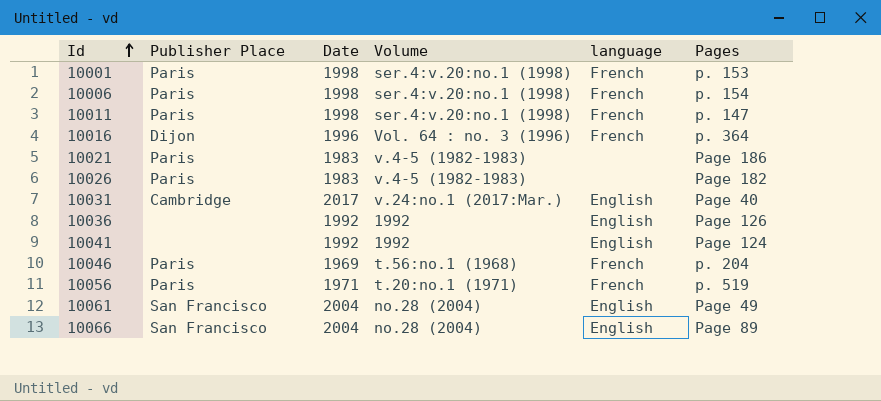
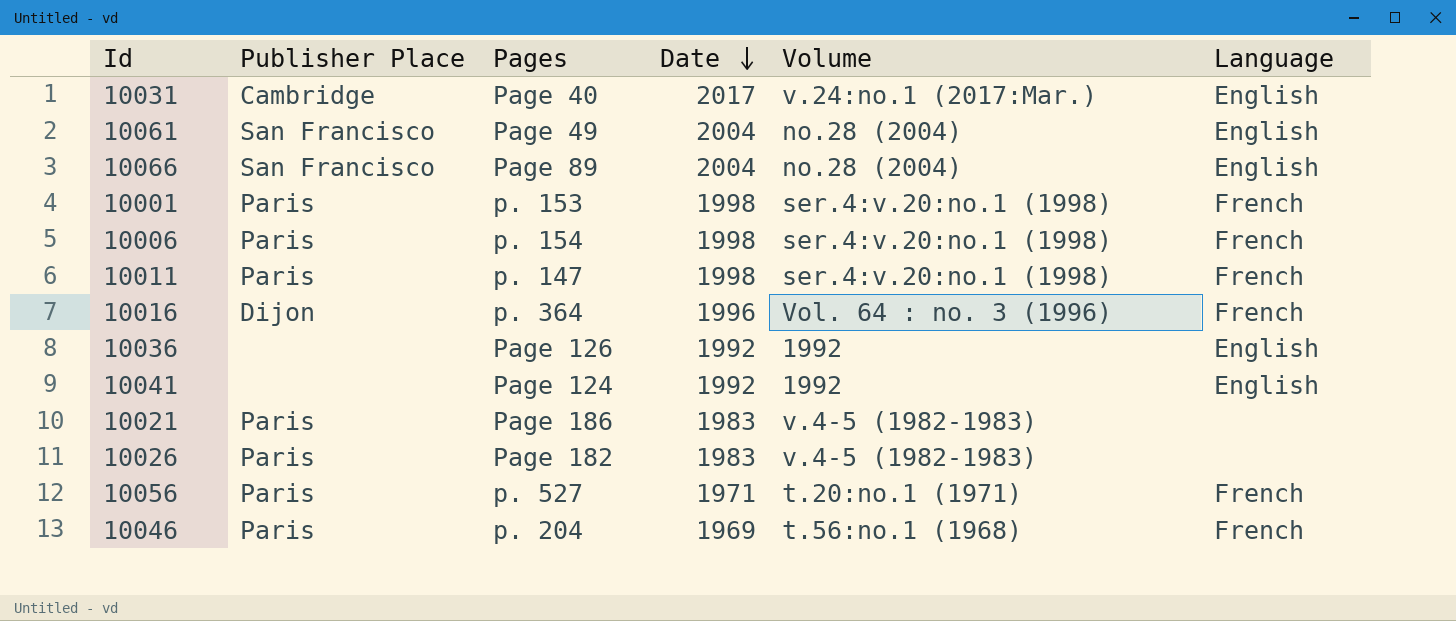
row order: Id ascending -> Date descending
column Pages | position: 6 -> 3
column name: language -> Language
10056 | Pages: p. 519 -> p. 527

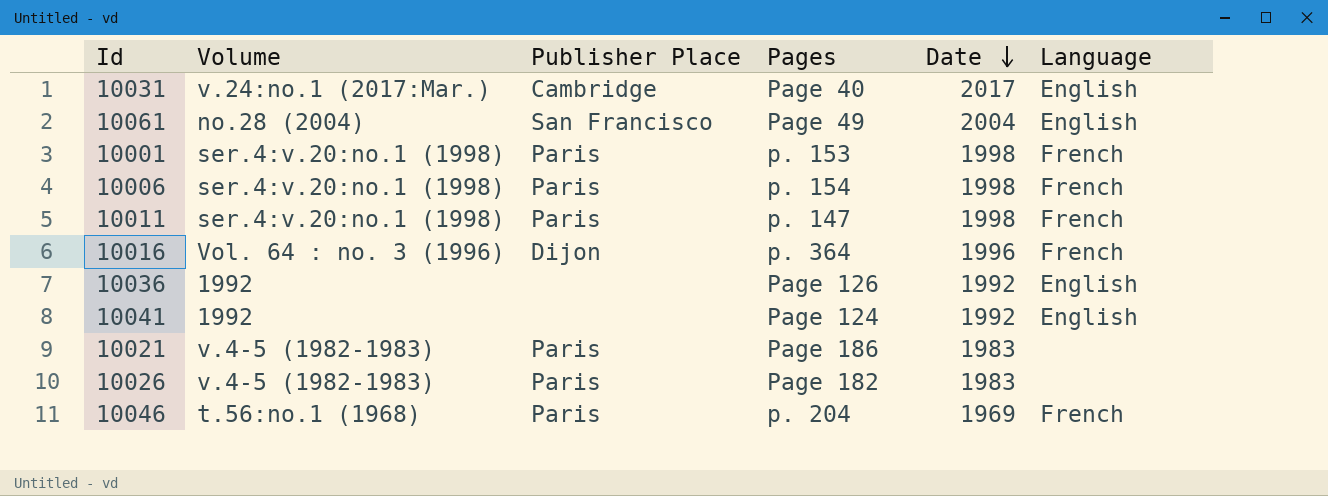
column Volume | position: 5 -> 2
row 10066: San Francisco | Page 89 | 2004 | no.28 (2004) | English -> none
row 10056: Paris | p. 527 | 1971 | t.20:no.1 (1971) | French -> none

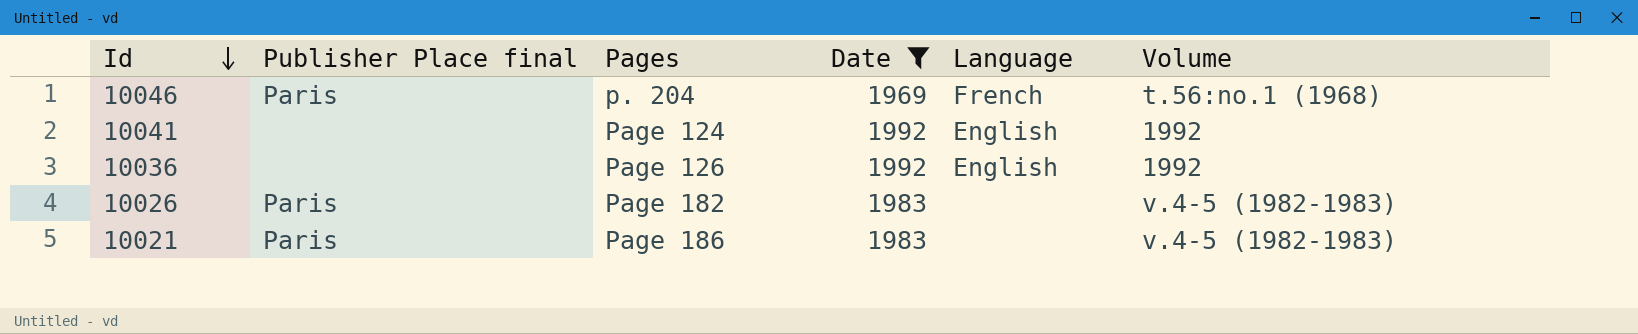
filter: none -> Date <= 1992
row order: Date descending -> Id descending
column name: Publisher Place -> Publisher Place final
column Volume | position: 2 -> 6

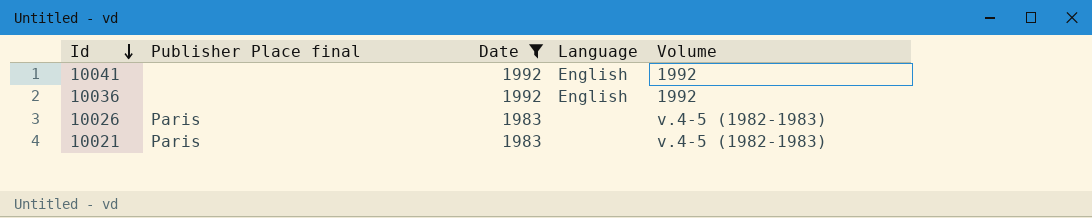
column Pages | position: 3 -> none
row 10046: Paris | p. 204 | 1969 | French | t.56:no.1 (1968) -> none

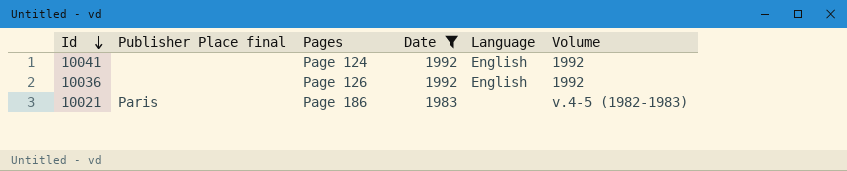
column Pages | position: none -> 3
row 10026: Paris | 1983 | none | v.4-5 (1982-1983) -> none

